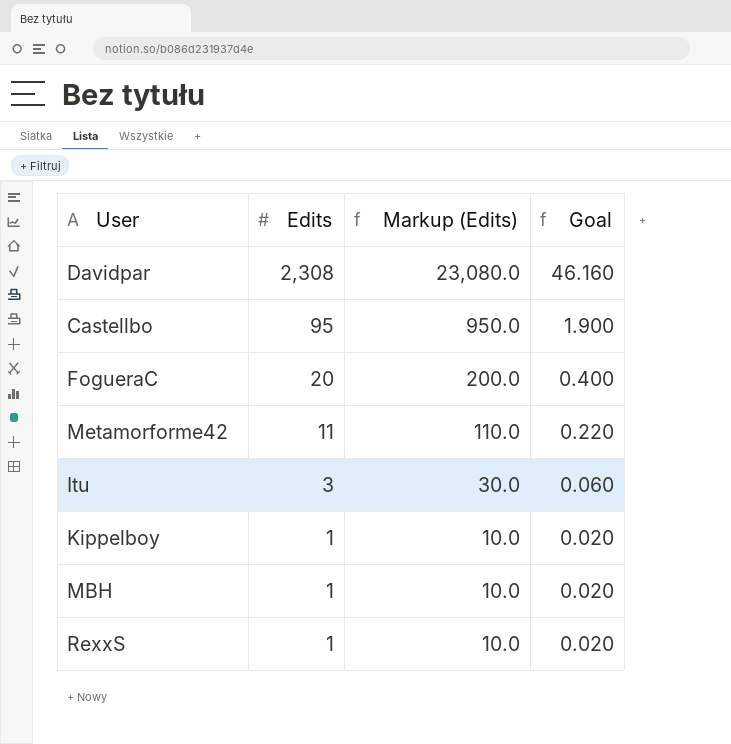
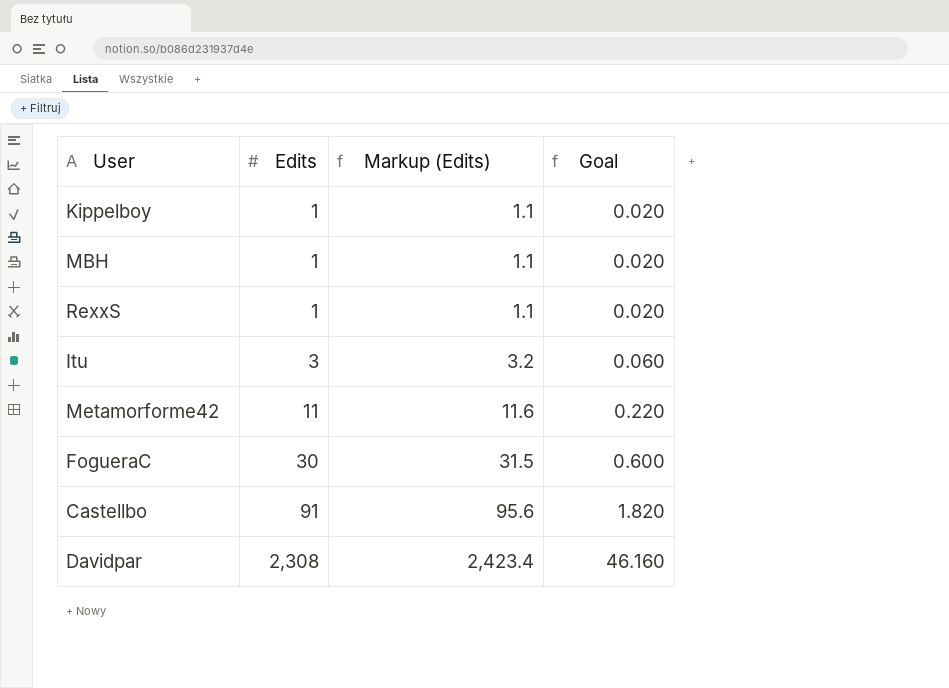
row order: Edits descending -> Edits ascending
column Markup (Edits) | formula: [Edits] * 10 -> [Edits] * 1.05
FogueraC | Edits: 20 -> 30
FogueraC | Goal: 0.400 -> 0.600
Castellbo | Edits: 95 -> 91
Castellbo | Goal: 1.900 -> 1.820

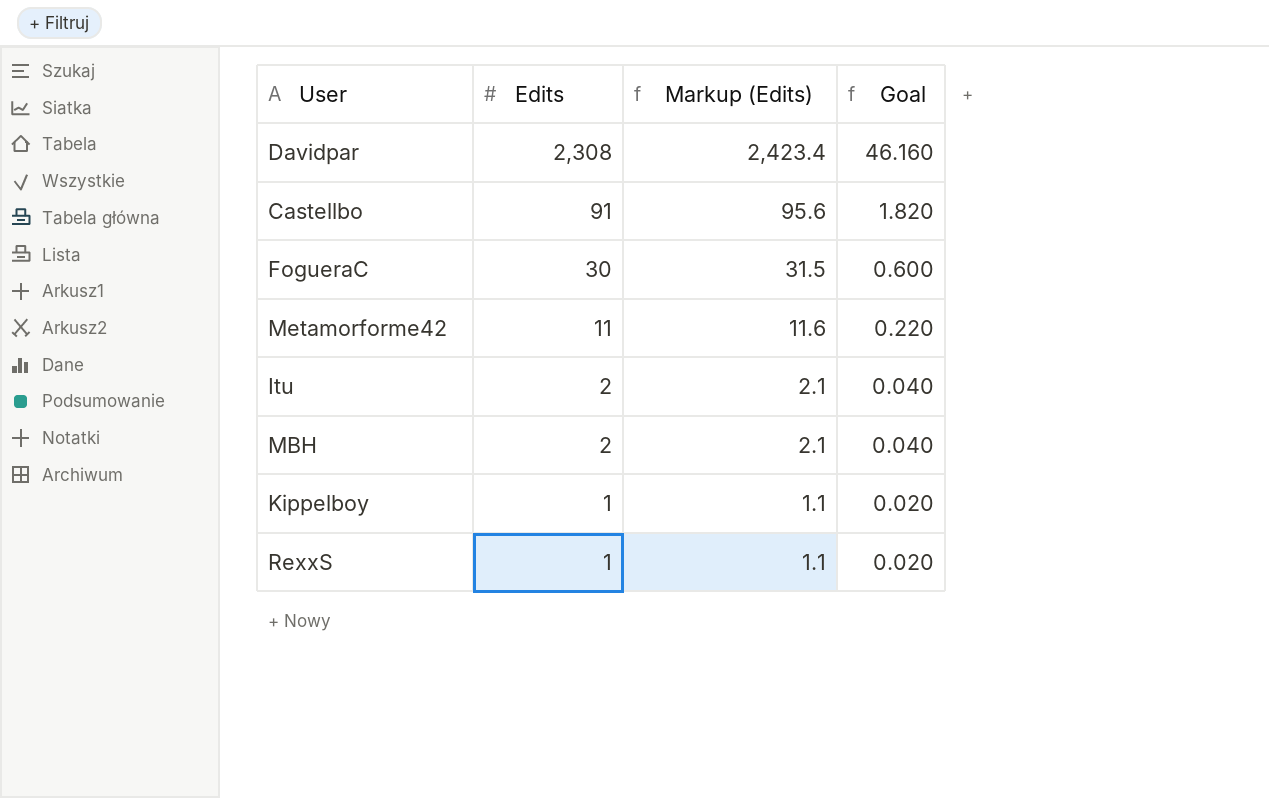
row order: Edits ascending -> Edits descending
Itu | Edits: 3 -> 2
Itu | Markup (Edits): 3.2 -> 2.1
Itu | Goal: 0.060 -> 0.040
MBH | Edits: 1 -> 2
MBH | Markup (Edits): 1.1 -> 2.1
MBH | Goal: 0.020 -> 0.040

